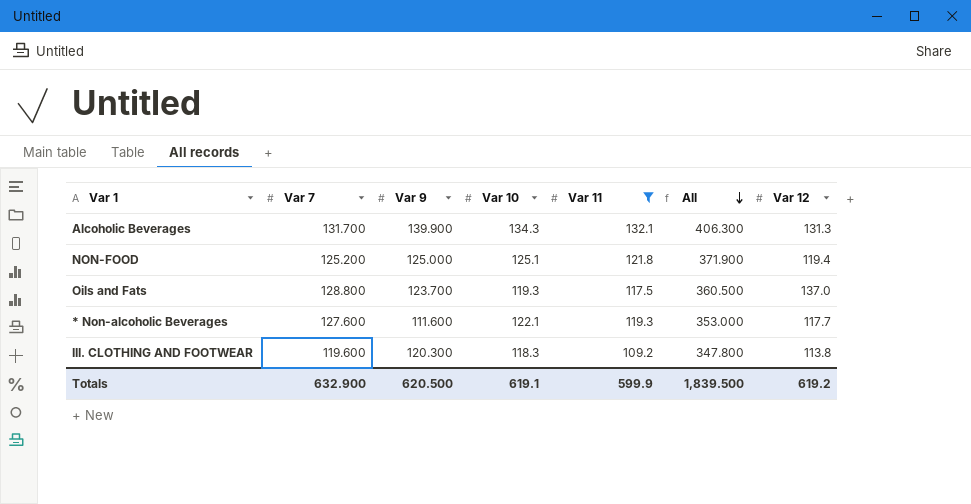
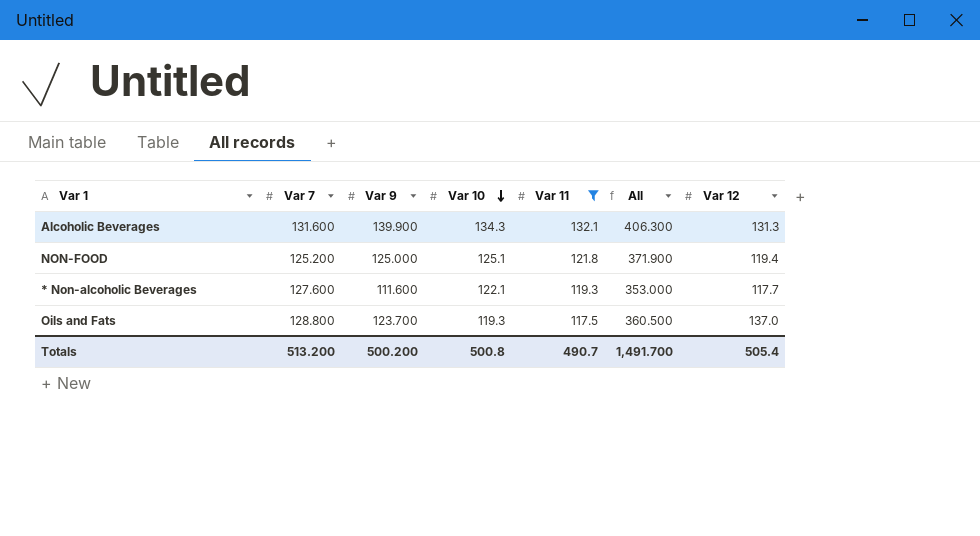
row order: All descending -> Var 10 descending
row III. CLOTHING AND FOOTWEAR: 119.600 | 120.300 | 118.3 | 109.2 | 347.800 | 113.8 -> none
Alcoholic Beverages | Var 7: 131.700 -> 131.600
Totals | Var 7: 632.900 -> 513.200
Totals | Var 9: 620.500 -> 500.200
Totals | Var 10: 619.1 -> 500.8
Totals | Var 11: 599.9 -> 490.7
Totals | All: 1,839.500 -> 1,491.700
Totals | Var 12: 619.2 -> 505.4

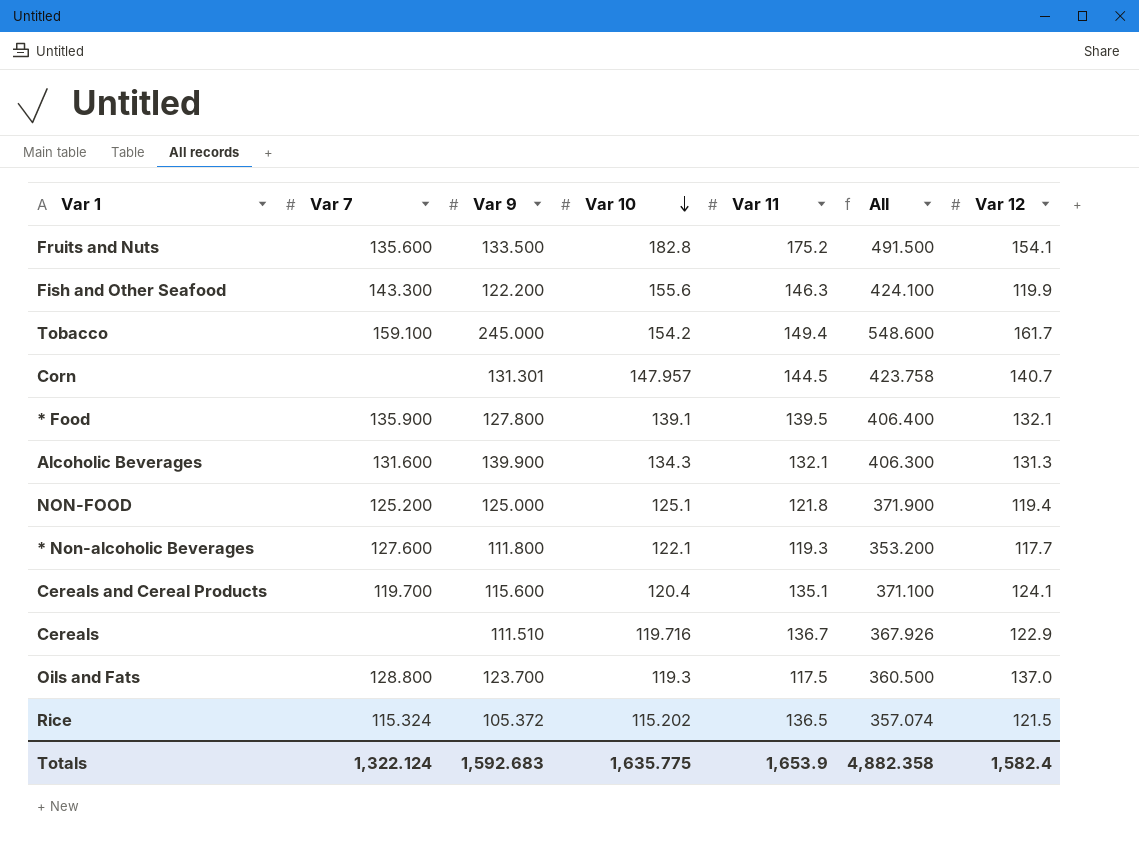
filter: Var 11 <= 132.1 -> none
* Non-alcoholic Beverages | Var 9: 111.600 -> 111.800
* Non-alcoholic Beverages | All: 353.000 -> 353.200
Totals | Var 7: 513.200 -> 1,322.124
Totals | Var 9: 500.200 -> 1,592.683
Totals | Var 10: 500.8 -> 1,635.775
Totals | Var 11: 490.7 -> 1,653.9
Totals | All: 1,491.700 -> 4,882.358
Totals | Var 12: 505.4 -> 1,582.4

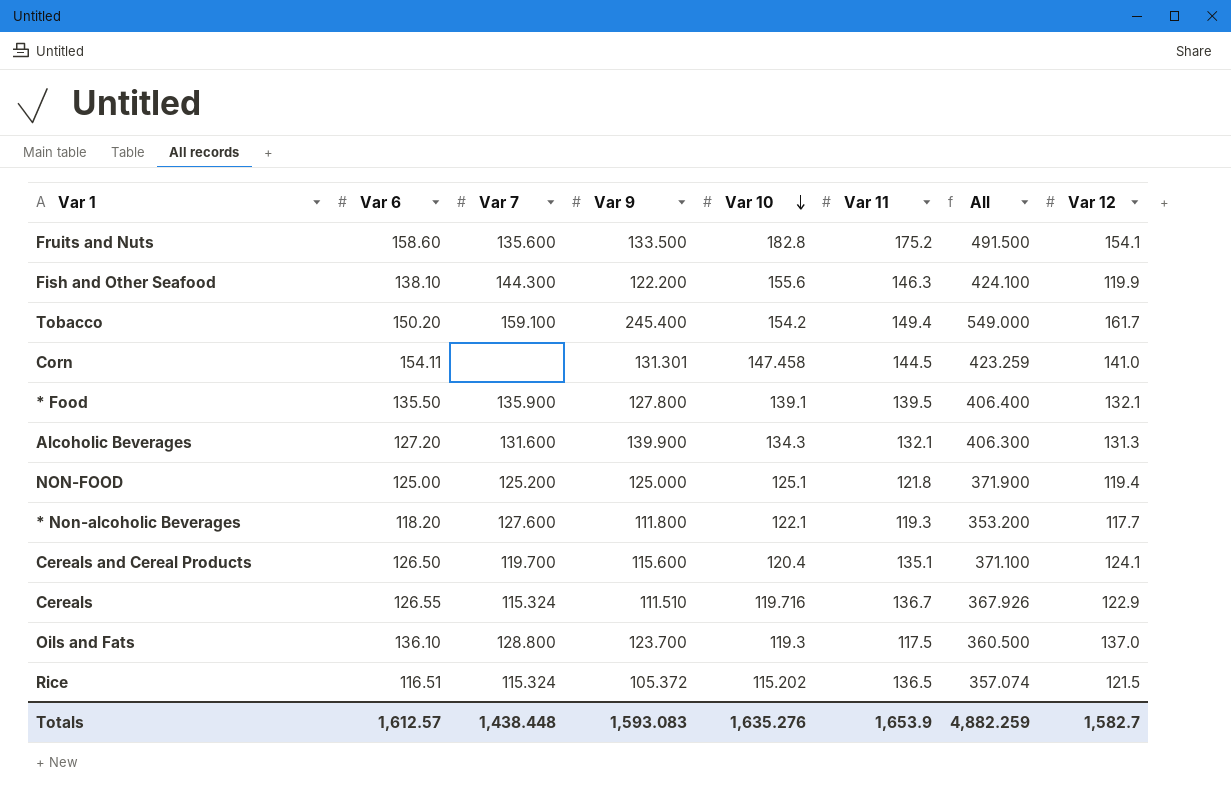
column Var 6 | position: none -> 2
Fish and Other Seafood | Var 7: 143.300 -> 144.300
Tobacco | Var 9: 245.000 -> 245.400
Tobacco | All: 548.600 -> 549.000
Corn | Var 10: 147.957 -> 147.458
Corn | All: 423.758 -> 423.259
Corn | Var 12: 140.7 -> 141.0
Cereals | Var 7: none -> 115.324
Totals | Var 7: 1,322.124 -> 1,438.448
Totals | Var 9: 1,592.683 -> 1,593.083
Totals | Var 10: 1,635.775 -> 1,635.276
Totals | All: 4,882.358 -> 4,882.259
Totals | Var 12: 1,582.4 -> 1,582.7

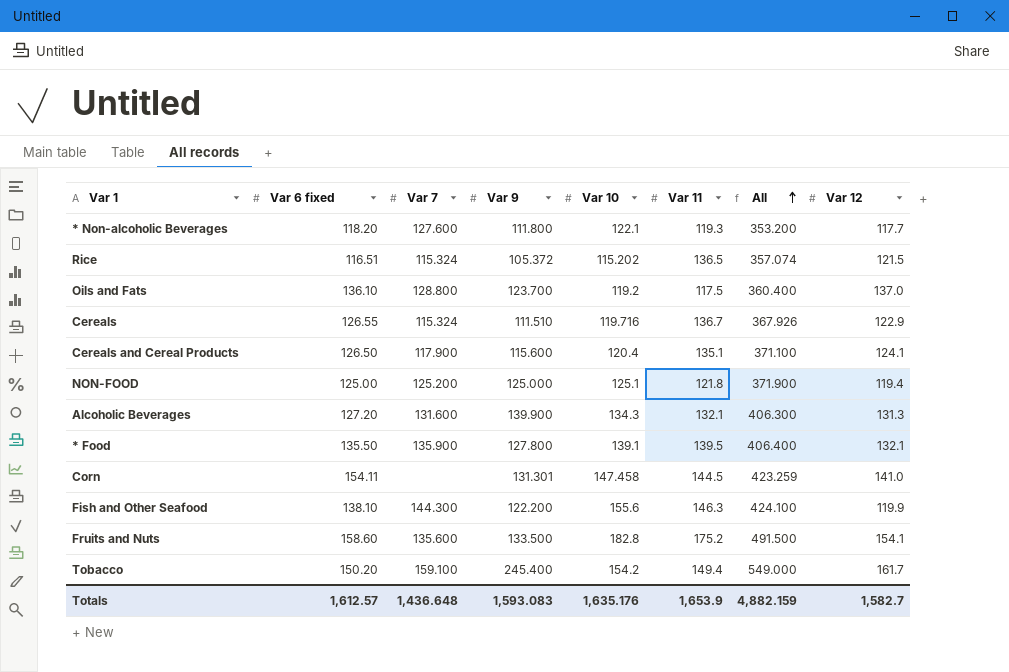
row order: Var 10 descending -> All ascending
column name: Var 6 -> Var 6 fixed
Oils and Fats | Var 10: 119.3 -> 119.2
Oils and Fats | All: 360.500 -> 360.400
Cereals and Cereal Products | Var 7: 119.700 -> 117.900
Totals | Var 7: 1,438.448 -> 1,436.648
Totals | Var 10: 1,635.276 -> 1,635.176
Totals | All: 4,882.259 -> 4,882.159

